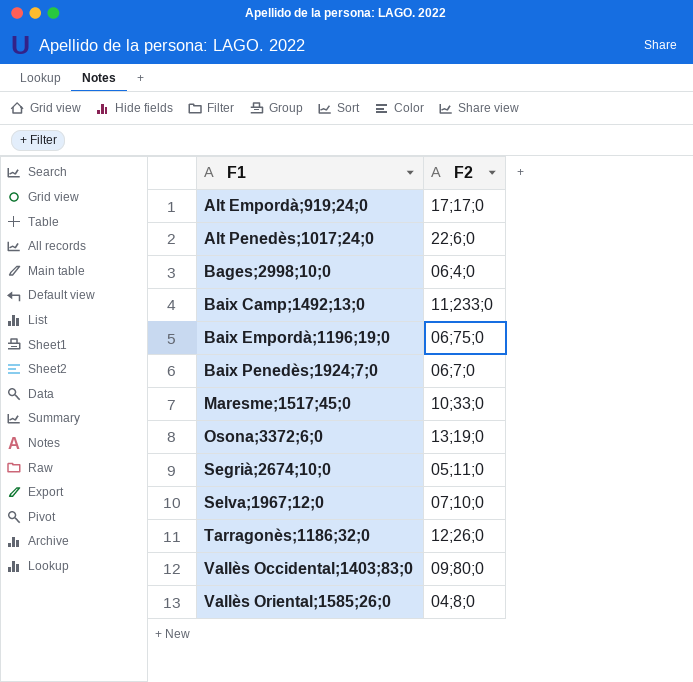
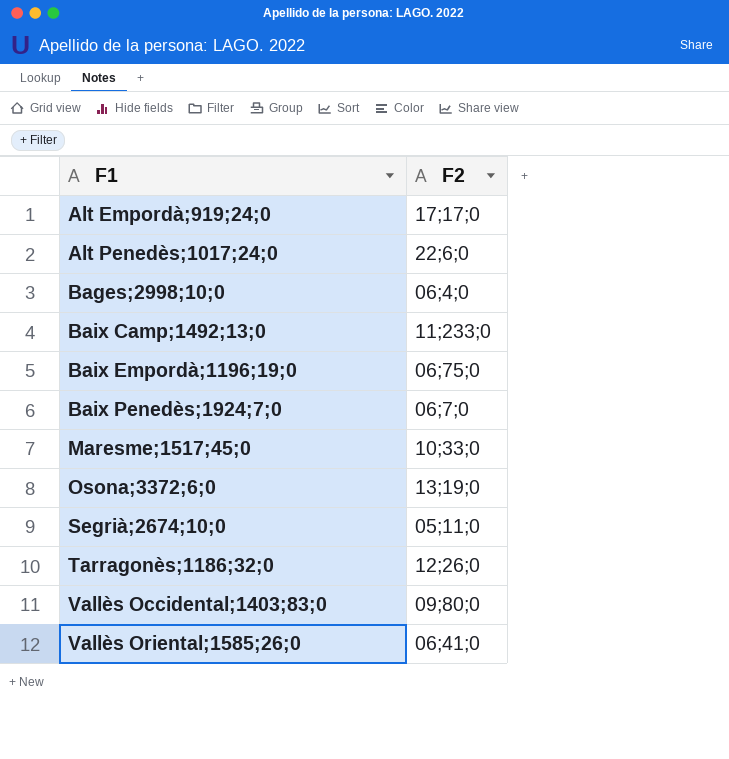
row Selva;1967;12;0: 07;10;0 -> none
Vallès Oriental;1585;26;0 | F2: 04;8;0 -> 06;41;0

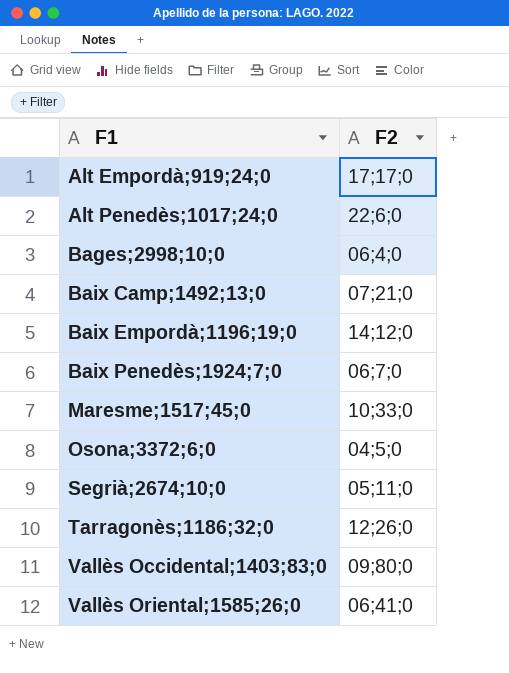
Baix Camp;1492;13;0 | F2: 11;233;0 -> 07;21;0
Baix Empordà;1196;19;0 | F2: 06;75;0 -> 14;12;0
Osona;3372;6;0 | F2: 13;19;0 -> 04;5;0

